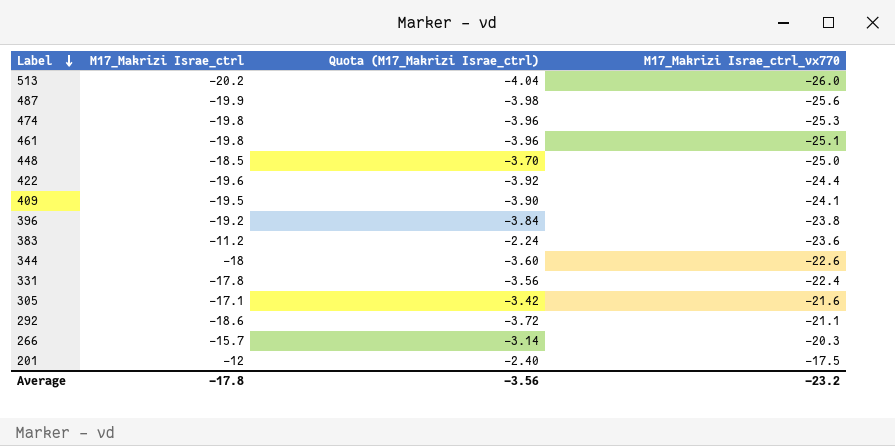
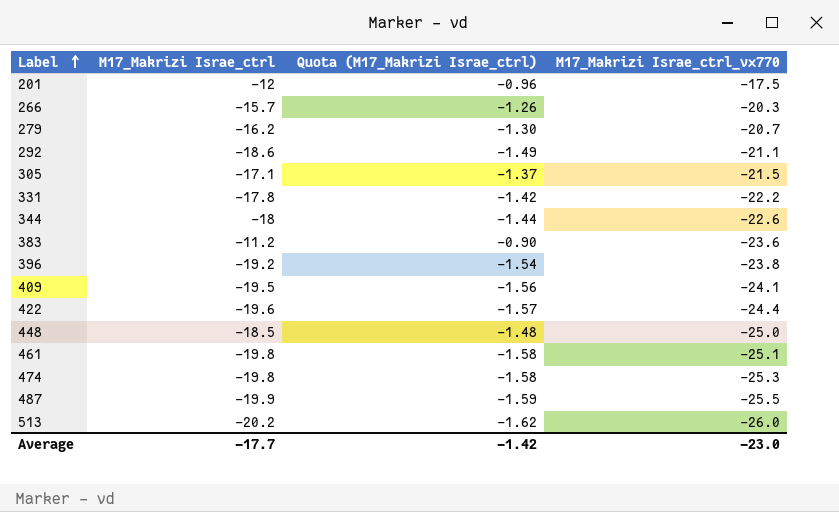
row order: Label descending -> Label ascending
column Quota (M17_Makrizi Israe_ctrl) | formula: [M17_Makrizi Israe_ctrl] * 0.2 -> [M17_Makrizi Israe_ctrl] * 0.08
row 279: none -> -16.2 | -1.30 | -20.7
305 | M17_Makrizi Israe_ctrl_vx770: -21.6 -> -21.5
331 | M17_Makrizi Israe_ctrl_vx770: -22.4 -> -22.2
487 | M17_Makrizi Israe_ctrl_vx770: -25.6 -> -25.5
Average | M17_Makrizi Israe_ctrl: -17.8 -> -17.7
Average | Quota (M17_Makrizi Israe_ctrl): -3.56 -> -1.42
Average | M17_Makrizi Israe_ctrl_vx770: -23.2 -> -23.0

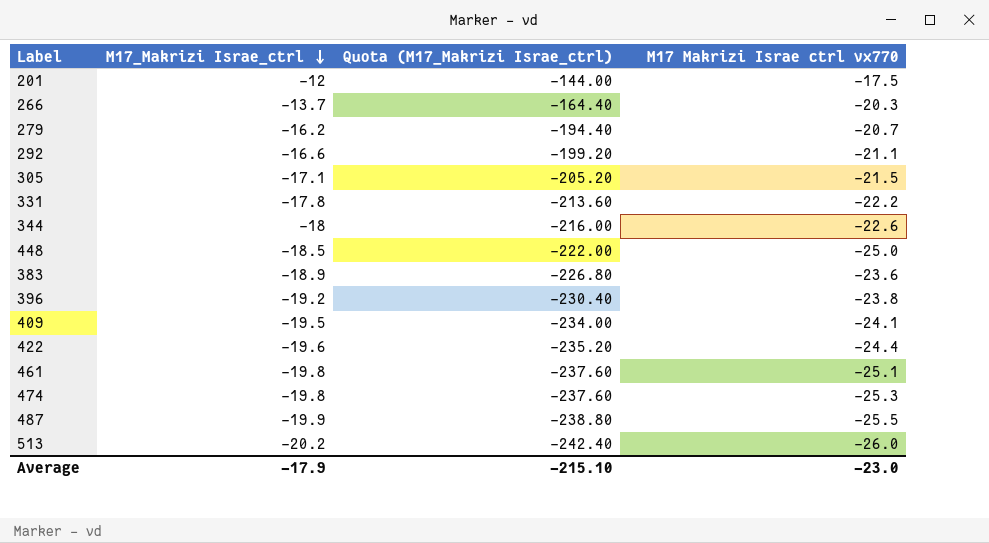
row order: Label ascending -> M17_Makrizi Israe_ctrl descending
column Quota (M17_Makrizi Israe_ctrl) | formula: [M17_Makrizi Israe_ctrl] * 0.08 -> [M17_Makrizi Israe_ctrl] * 12
column name: M17_Makrizi Israe_ctrl_vx770 -> M17 Makrizi Israe ctrl vx770
266 | M17_Makrizi Israe_ctrl: -15.7 -> -13.7
292 | M17_Makrizi Israe_ctrl: -18.6 -> -16.6
383 | M17_Makrizi Israe_ctrl: -11.2 -> -18.9
Average | M17_Makrizi Israe_ctrl: -17.7 -> -17.9
Average | Quota (M17_Makrizi Israe_ctrl): -1.42 -> -215.10

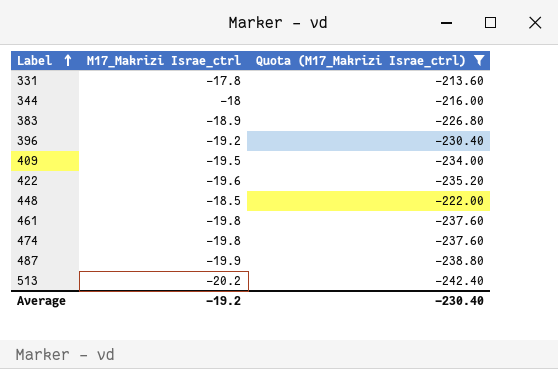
filter: none -> Quota (M17_Makrizi Israe_ctrl) <= -213.60
row order: M17_Makrizi Israe_ctrl descending -> Label ascending
column M17 Makrizi Israe ctrl vx770 | position: 4 -> none
Average | M17_Makrizi Israe_ctrl: -17.9 -> -19.2
Average | Quota (M17_Makrizi Israe_ctrl): -215.10 -> -230.40

